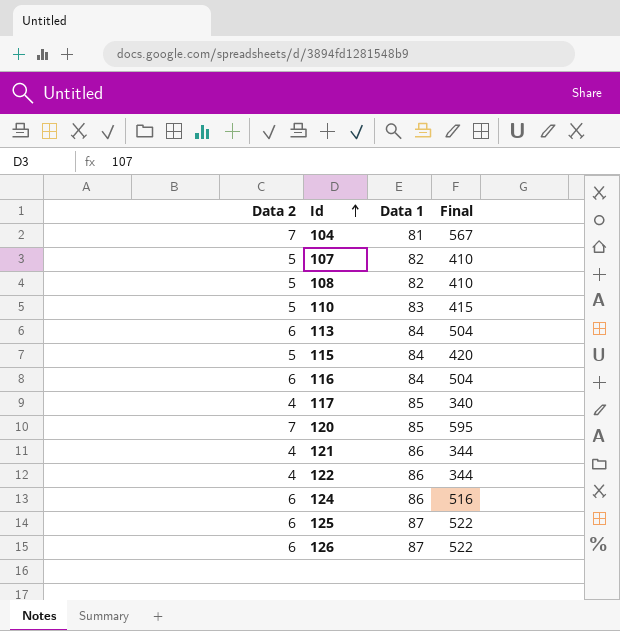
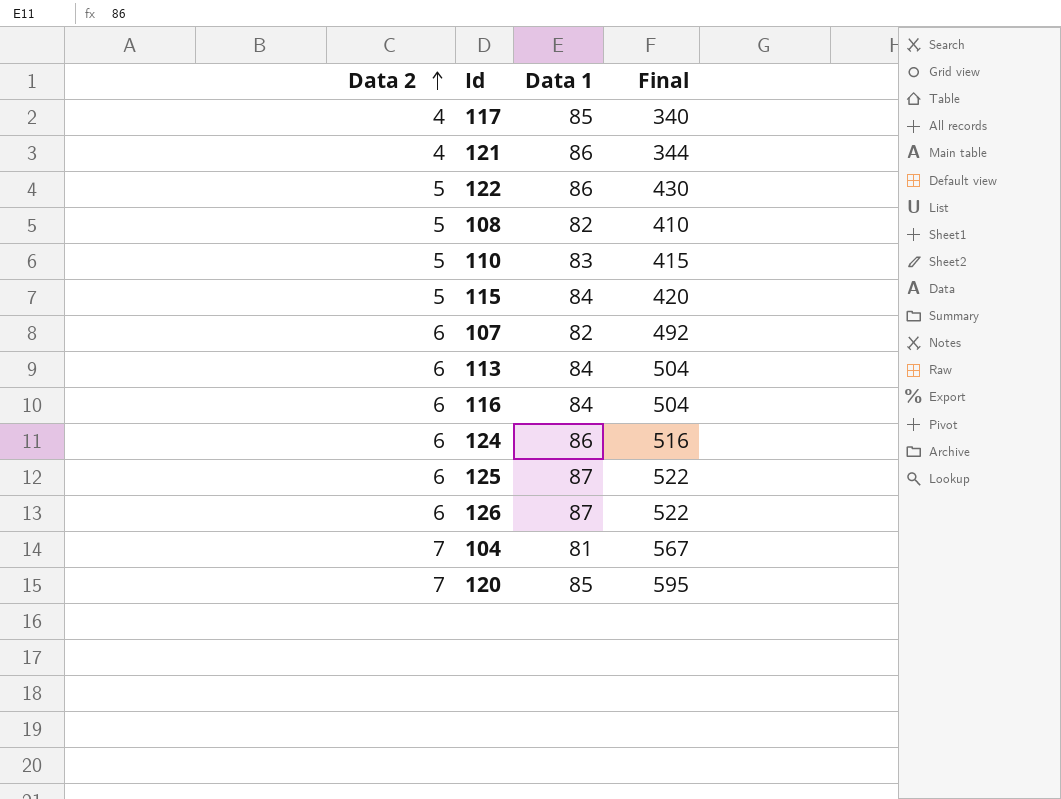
row order: Id ascending -> Data 2 ascending
122 | Data 2: 4 -> 5
122 | Final: 344 -> 430
107 | Data 2: 5 -> 6
107 | Final: 410 -> 492

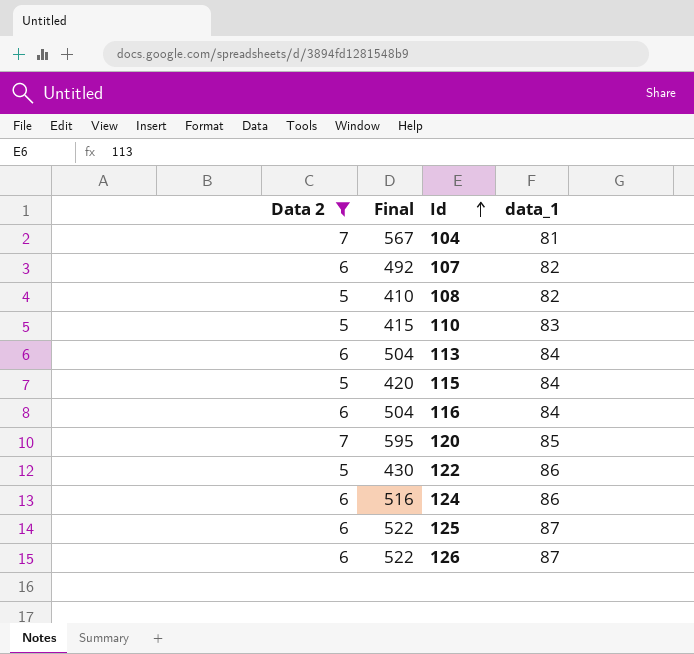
filter: none -> Data 2 != 4
row order: Data 2 ascending -> Id ascending
column Final | position: 4 -> 2
column name: Data 1 -> data_1

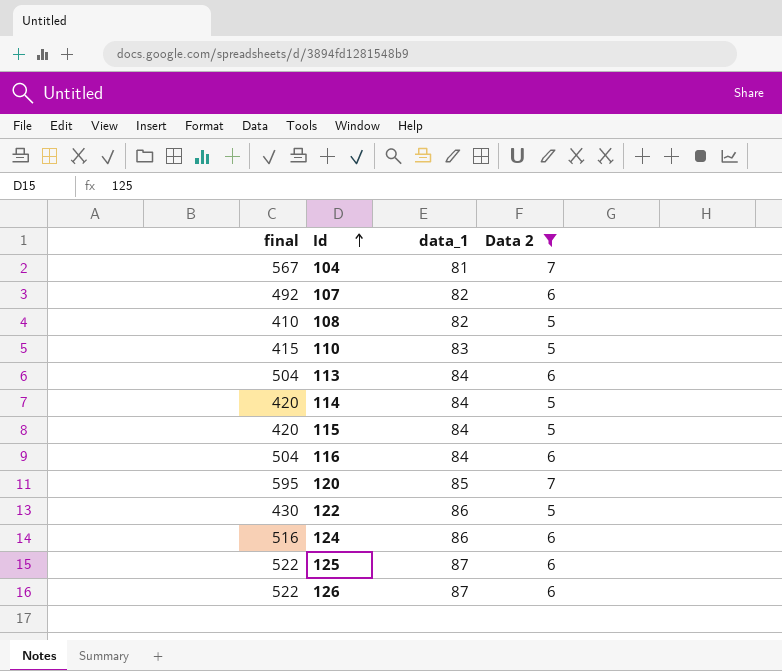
column name: Final -> final
column Data 2 | position: 1 -> 4
row 114: none -> 420 | 84 | 5

